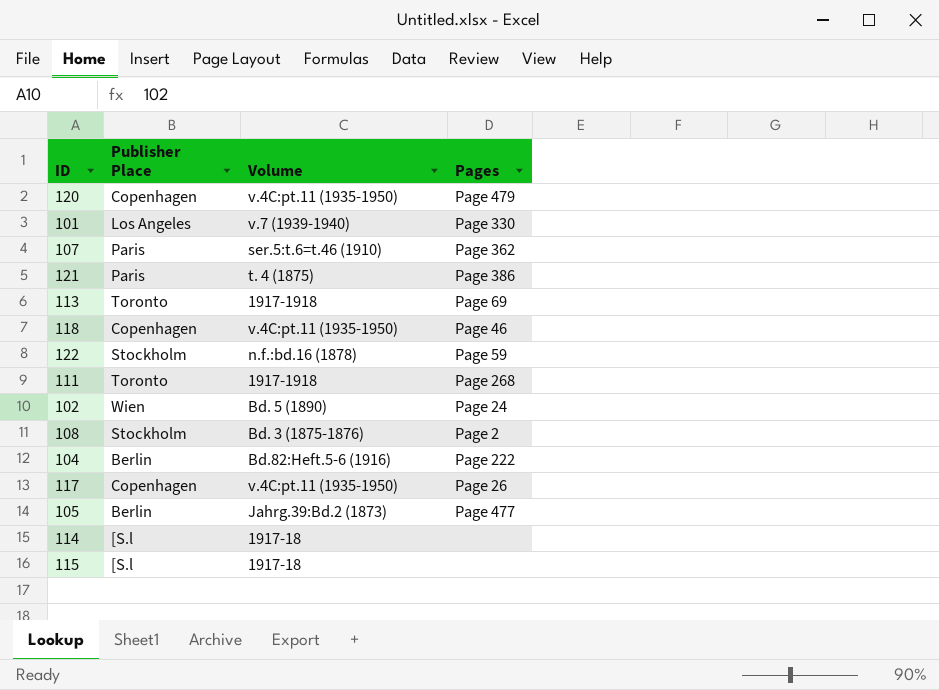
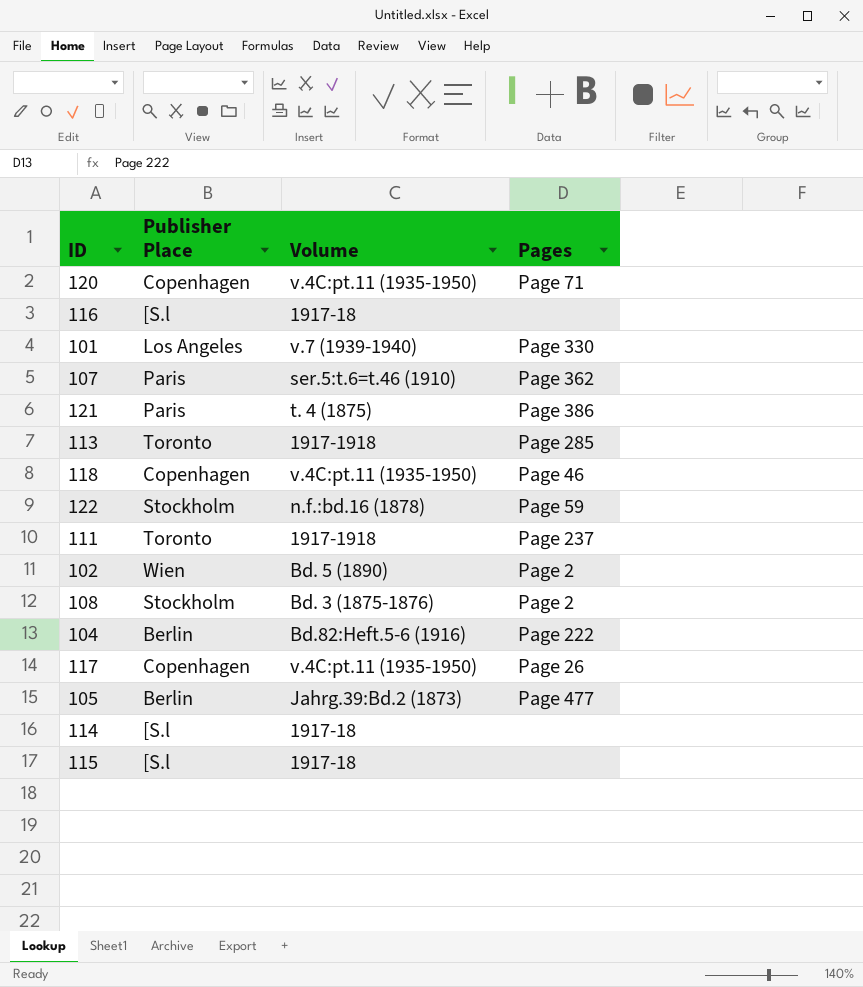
120 | Pages: Page 479 -> Page 71
row 116: none -> [S.l | 1917-18 | none
113 | Pages: Page 69 -> Page 285
111 | Pages: Page 268 -> Page 237
102 | Pages: Page 24 -> Page 2

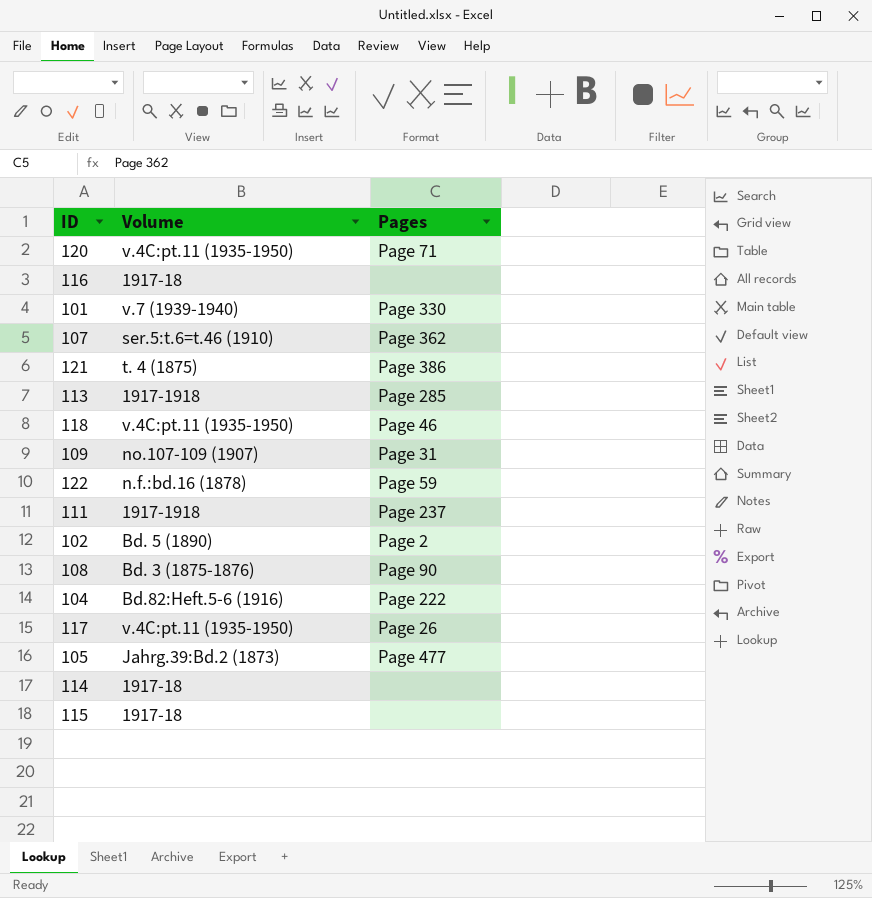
column Publisher Place | position: 2 -> none
row 109: none -> no.107-109 (1907) | Page 31
108 | Pages: Page 2 -> Page 90

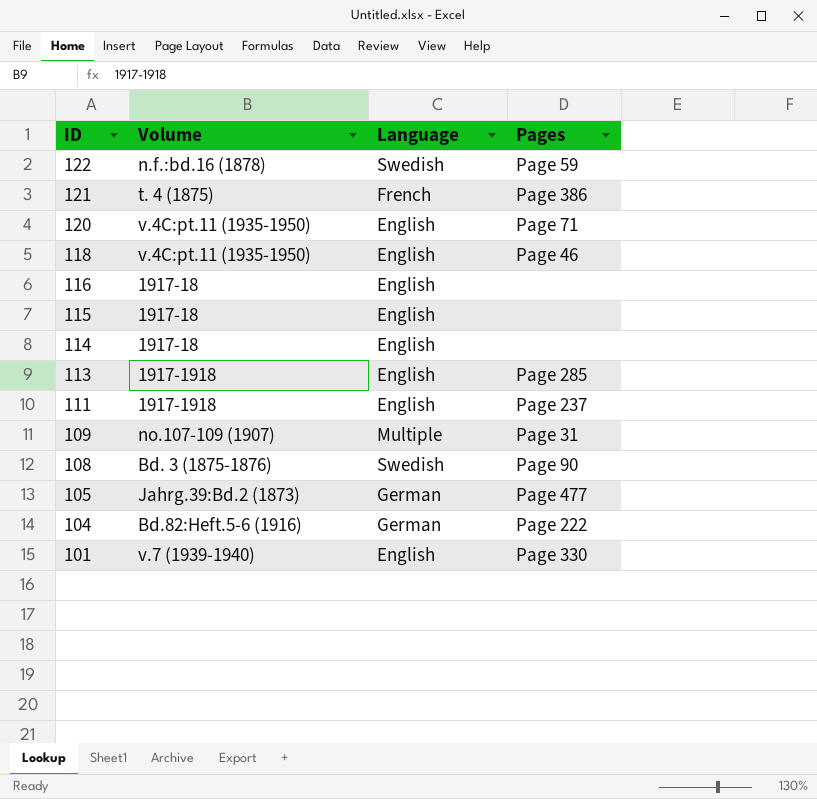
row order: none -> ID descending
column Language | position: none -> 3
row 107: ser.5:t.6=t.46 (1910) | Page 362 -> none
row 102: Bd. 5 (1890) | Page 2 -> none
row 117: v.4C:pt.11 (1935-1950) | Page 26 -> none

